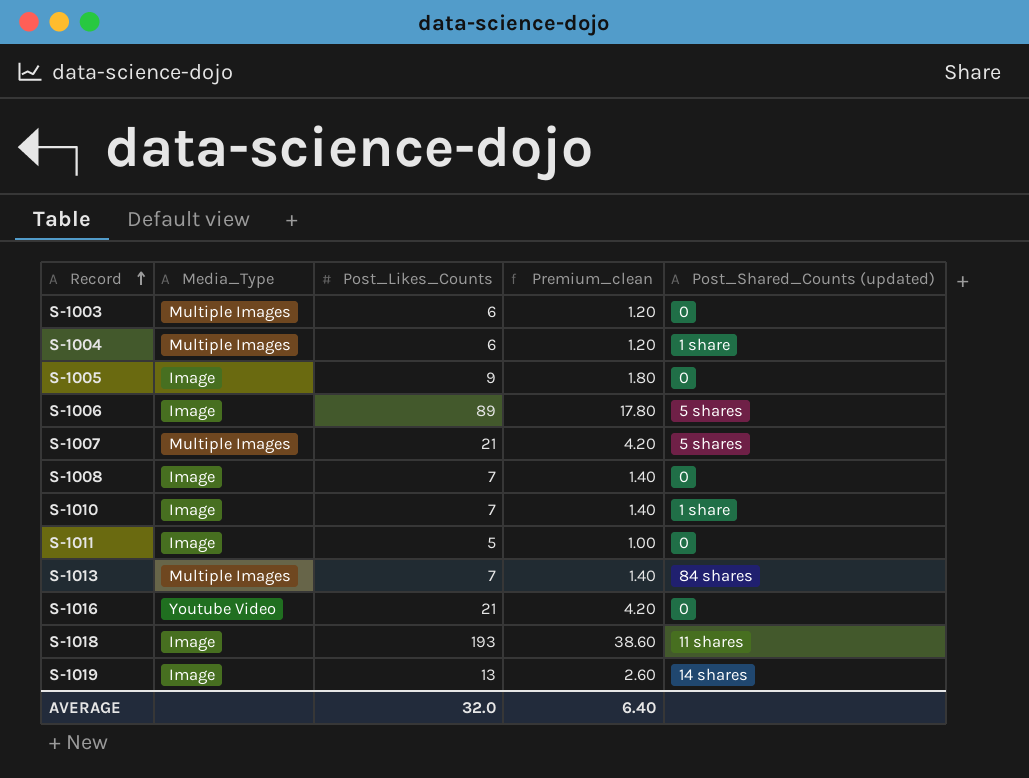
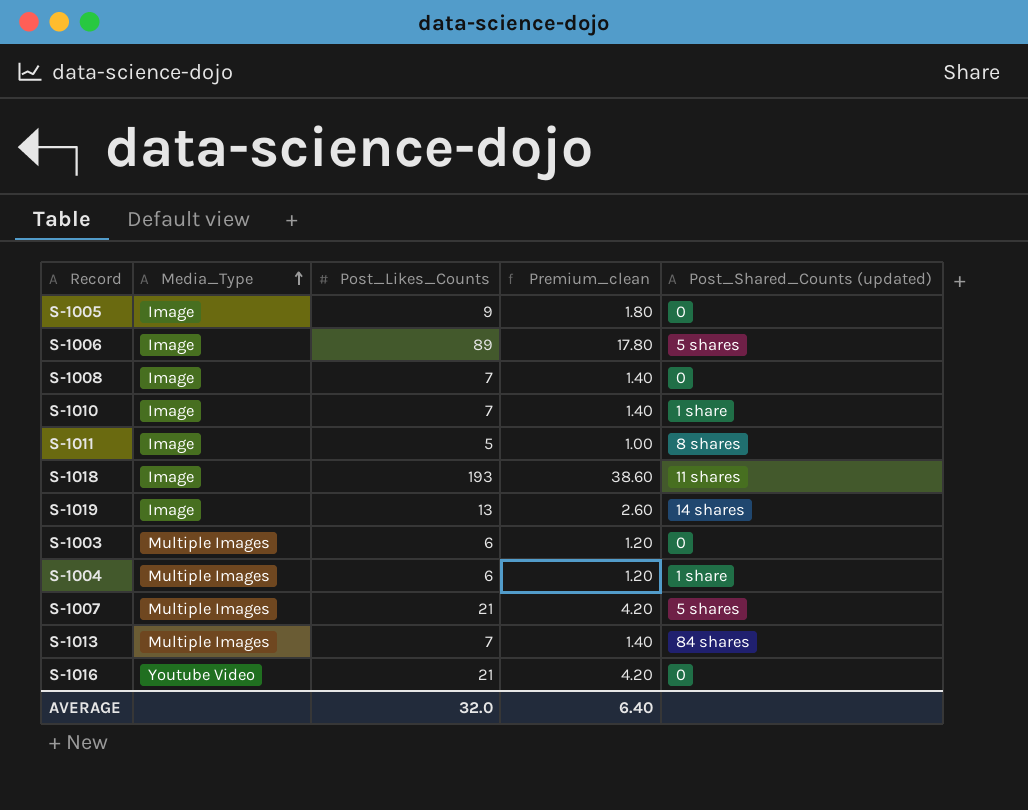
row order: Record ascending -> Media_Type ascending
S-1011 | Post_Shared_Counts (updated): 0 -> 8 shares

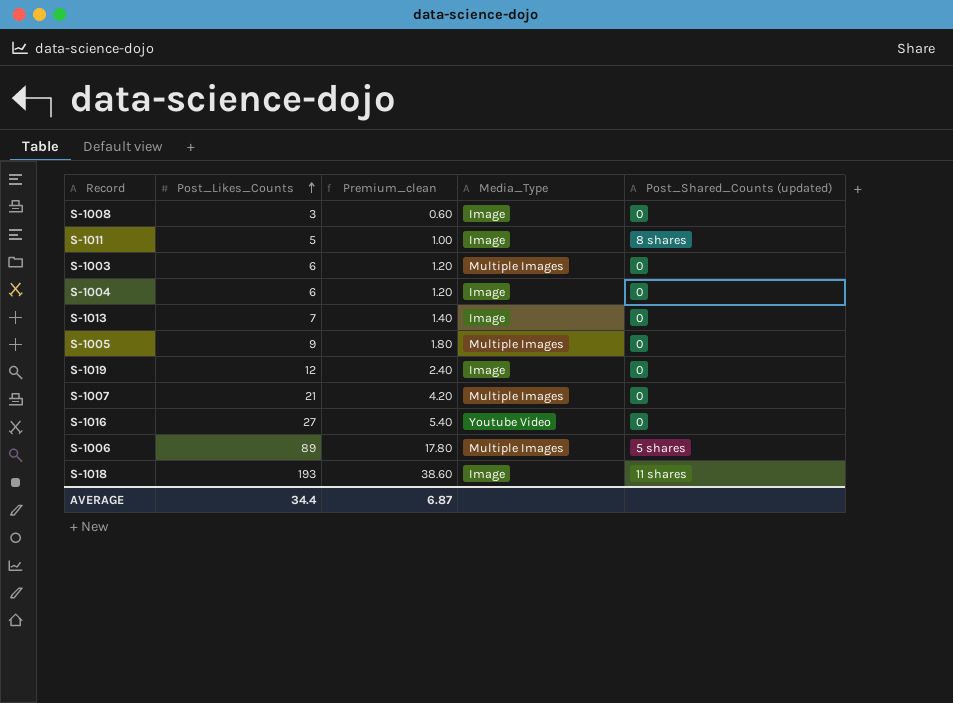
row order: Media_Type ascending -> Post_Likes_Counts ascending
column Media_Type | position: 2 -> 4
row S-1010: Image | 7 | 1.40 | 1 share -> none
S-1008 | Post_Likes_Counts: 7 -> 3
S-1008 | Premium_clean: 1.40 -> 0.60
S-1004 | Media_Type: Multiple Images -> Image
S-1004 | Post_Shared_Counts (updated): 1 share -> 0
S-1013 | Media_Type: Multiple Images -> Image
S-1013 | Post_Shared_Counts (updated): 84 shares -> 0
S-1005 | Media_Type: Image -> Multiple Images
S-1019 | Post_Likes_Counts: 13 -> 12
S-1019 | Premium_clean: 2.60 -> 2.40
S-1019 | Post_Shared_Counts (updated): 14 shares -> 0
S-1007 | Post_Shared_Counts (updated): 5 shares -> 0
S-1016 | Post_Likes_Counts: 21 -> 27
S-1016 | Premium_clean: 4.20 -> 5.40
S-1006 | Media_Type: Image -> Multiple Images
AVERAGE | Post_Likes_Counts: 32.0 -> 34.4
AVERAGE | Premium_clean: 6.40 -> 6.87

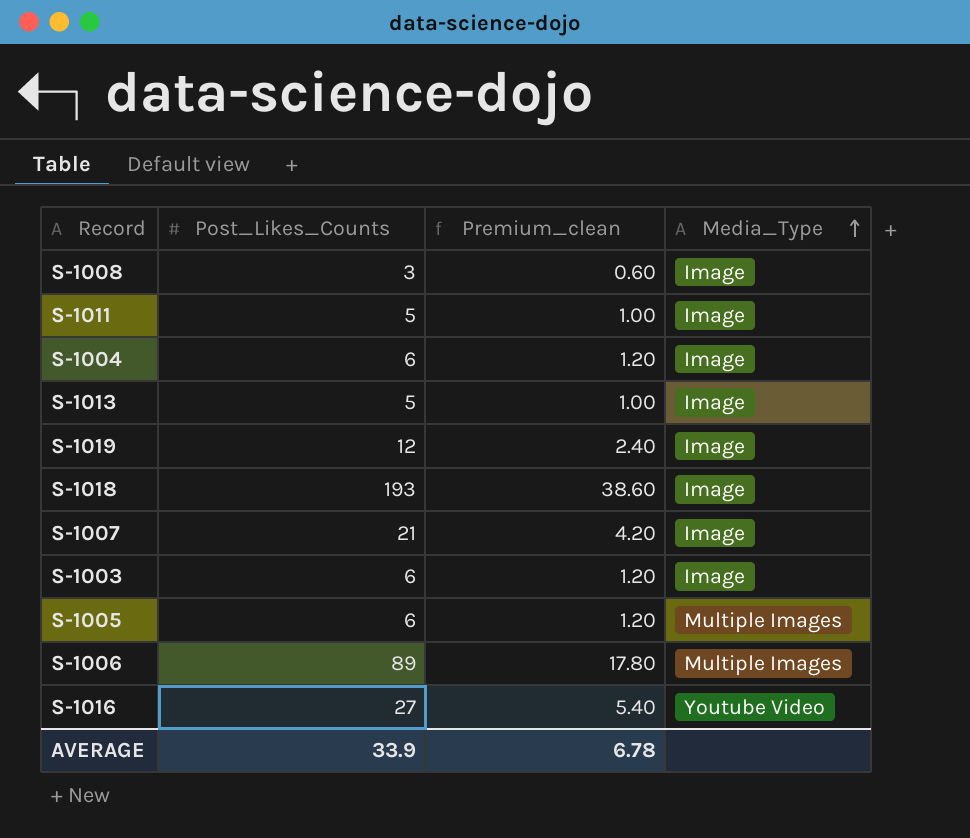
row order: Post_Likes_Counts ascending -> Media_Type ascending
column Post_Shared_Counts (updated) | position: 5 -> none
S-1013 | Post_Likes_Counts: 7 -> 5
S-1013 | Premium_clean: 1.40 -> 1.00
S-1007 | Media_Type: Multiple Images -> Image
S-1003 | Media_Type: Multiple Images -> Image
S-1005 | Post_Likes_Counts: 9 -> 6
S-1005 | Premium_clean: 1.80 -> 1.20
AVERAGE | Post_Likes_Counts: 34.4 -> 33.9
AVERAGE | Premium_clean: 6.87 -> 6.78

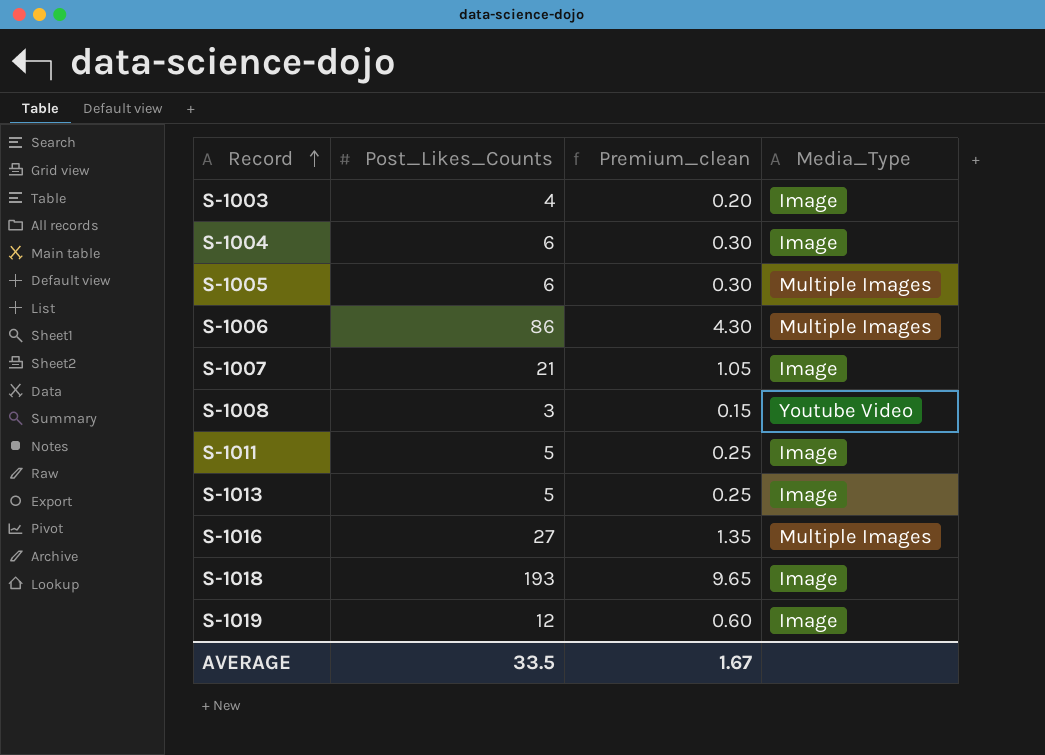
row order: Media_Type ascending -> Record ascending
column Premium_clean | formula: [Post_Likes_Counts] * 0.2 -> [Post_Likes_Counts] * 0.05
S-1003 | Post_Likes_Counts: 6 -> 4
S-1006 | Post_Likes_Counts: 89 -> 86
S-1008 | Media_Type: Image -> Youtube Video
S-1016 | Media_Type: Youtube Video -> Multiple Images
AVERAGE | Post_Likes_Counts: 33.9 -> 33.5
AVERAGE | Premium_clean: 6.78 -> 1.67

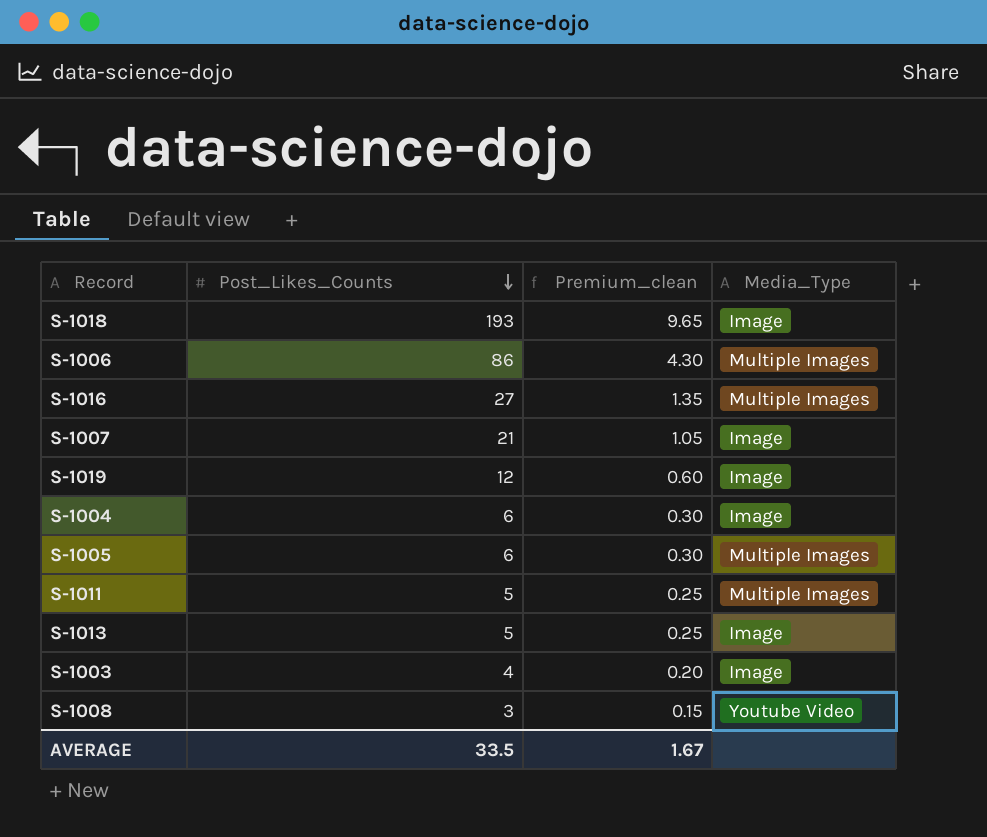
row order: Record ascending -> Post_Likes_Counts descending
S-1011 | Media_Type: Image -> Multiple Images

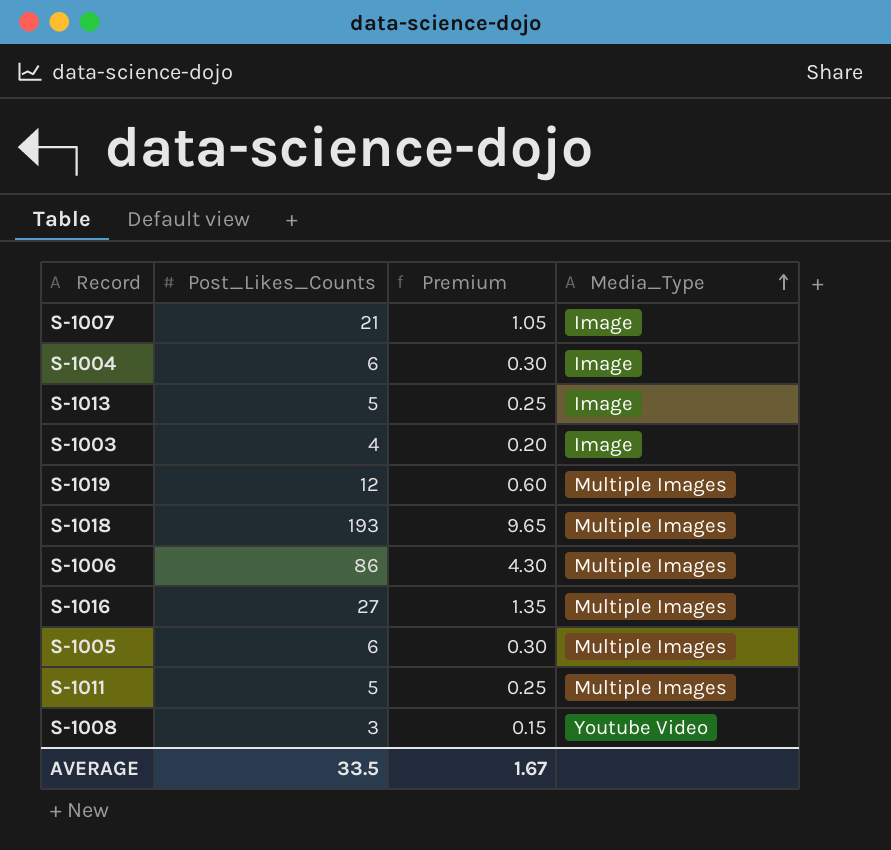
row order: Post_Likes_Counts descending -> Media_Type ascending
column name: Premium_clean -> Premium
S-1019 | Media_Type: Image -> Multiple Images
S-1018 | Media_Type: Image -> Multiple Images

